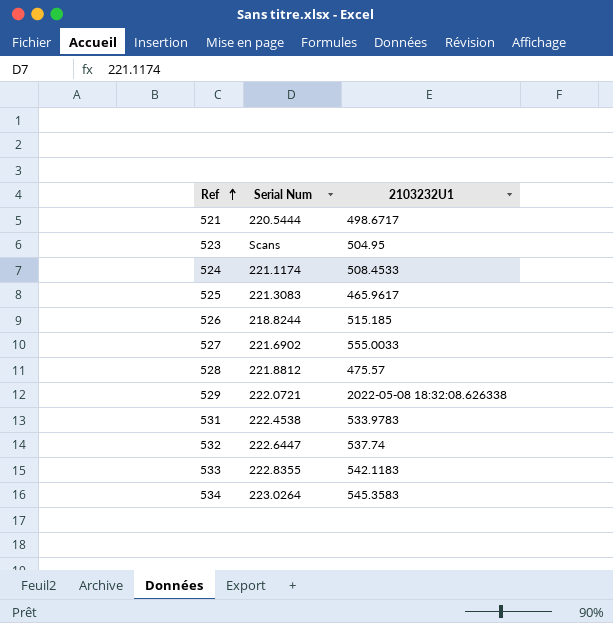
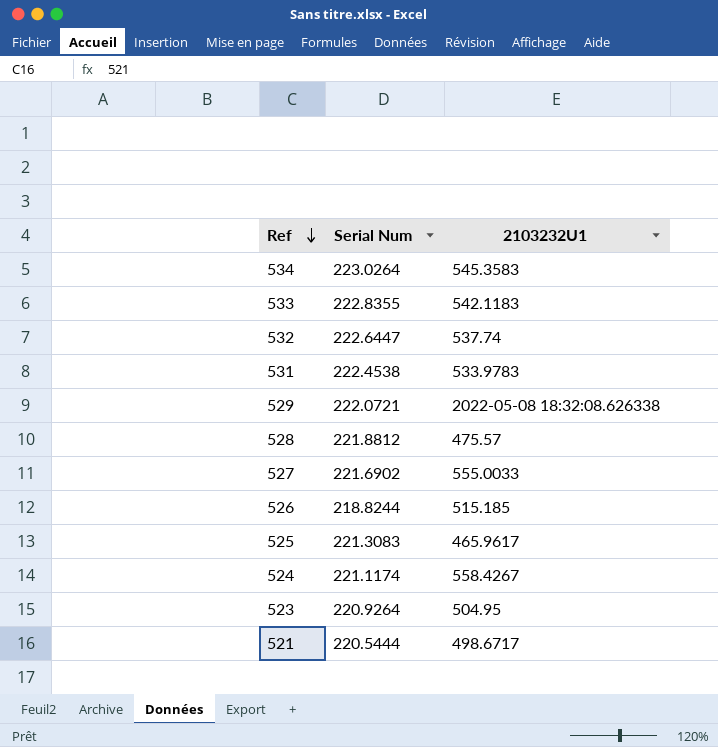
row order: Ref ascending -> Ref descending
524 | 2103232U1: 508.4533 -> 558.4267
523 | Serial Num: Scans -> 220.9264

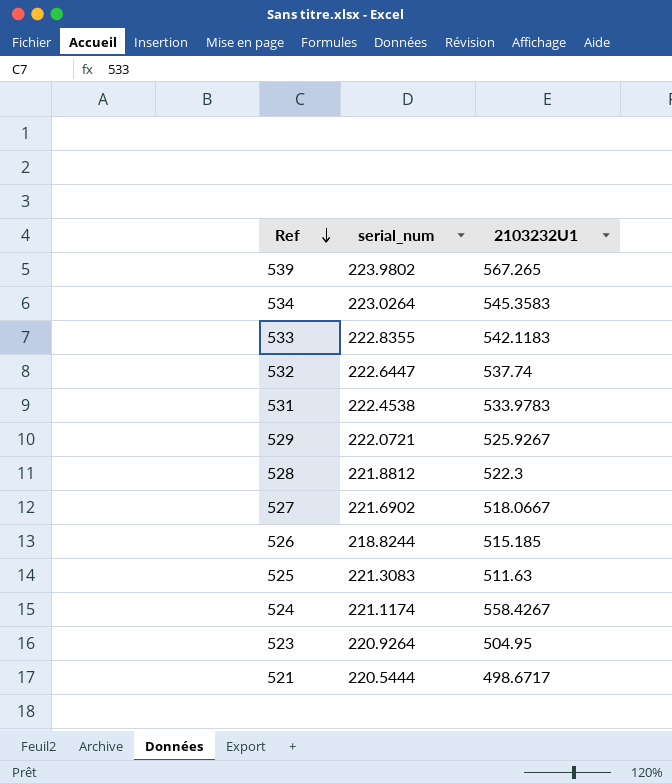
column name: Serial Num -> serial_num
row 539: none -> 223.9802 | 567.265
529 | 2103232U1: 2022-05-08 18:32:08.626338 -> 525.9267
528 | 2103232U1: 475.57 -> 522.3
527 | 2103232U1: 555.0033 -> 518.0667
525 | 2103232U1: 465.9617 -> 511.63

